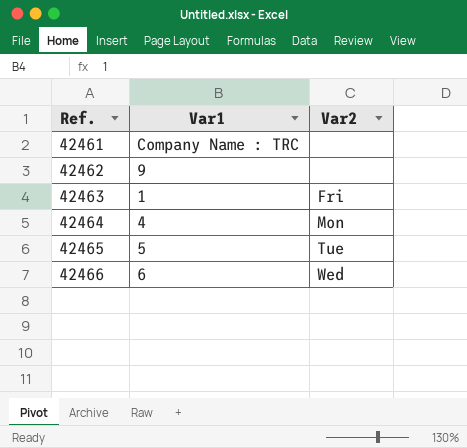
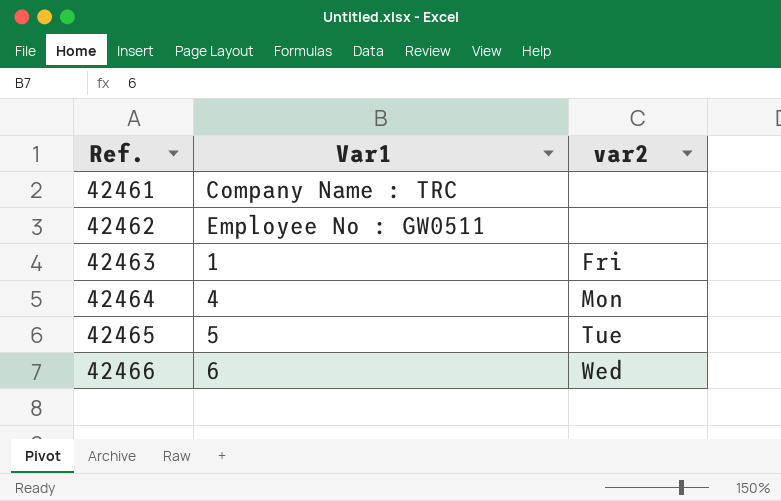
column name: Var2 -> var2
42462 | Var1: 9 -> Employee No : GW0511

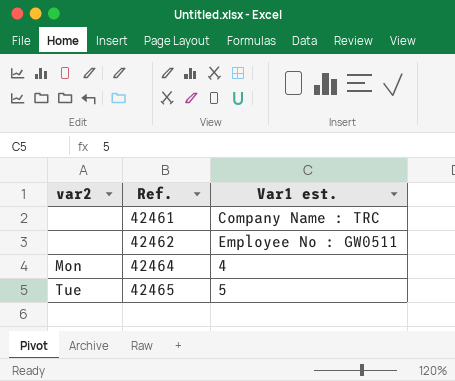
column var2 | position: 3 -> 1
column name: Var1 -> Var1 est.
row 42463: 1 | Fri -> none
row 42466: 6 | Wed -> none

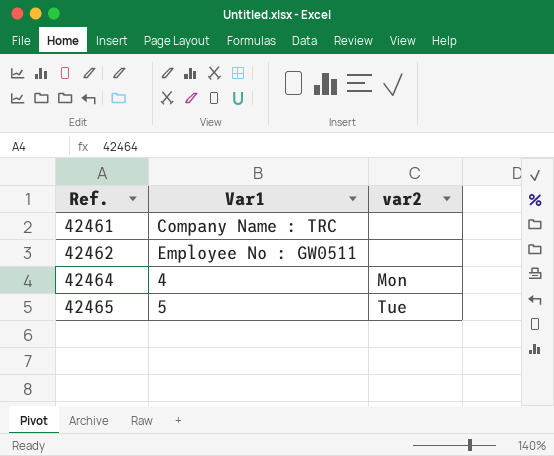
column name: Var1 est. -> Var1
column var2 | position: 1 -> 3

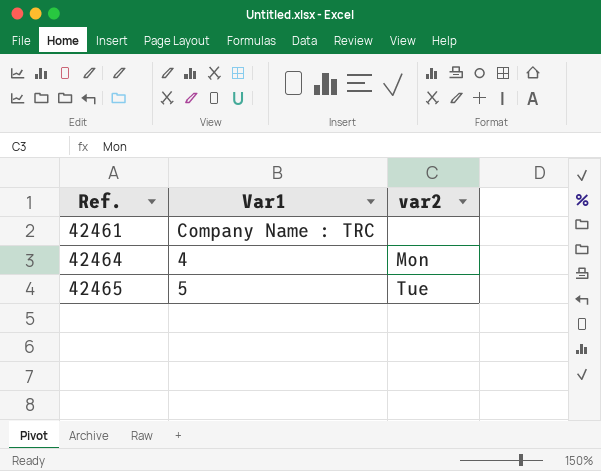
row 42462: Employee No : GW0511 | none -> none

